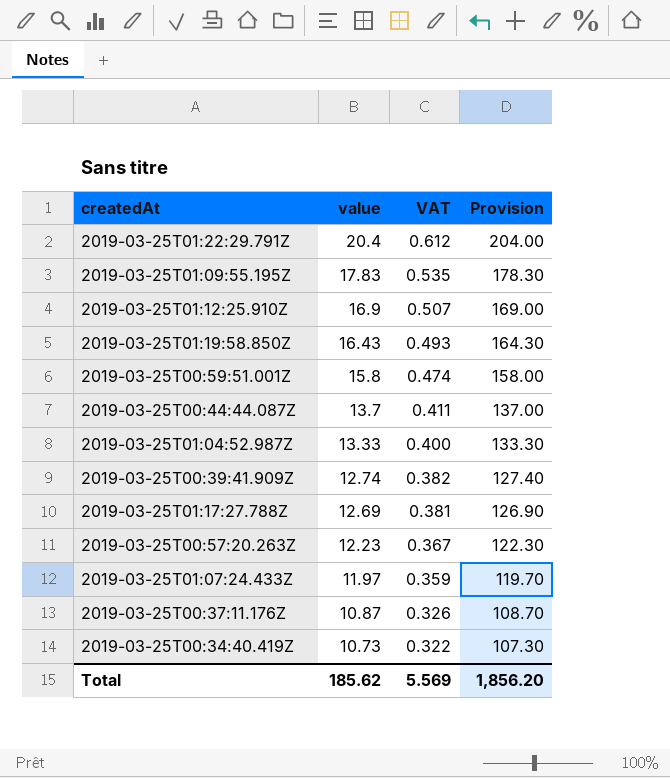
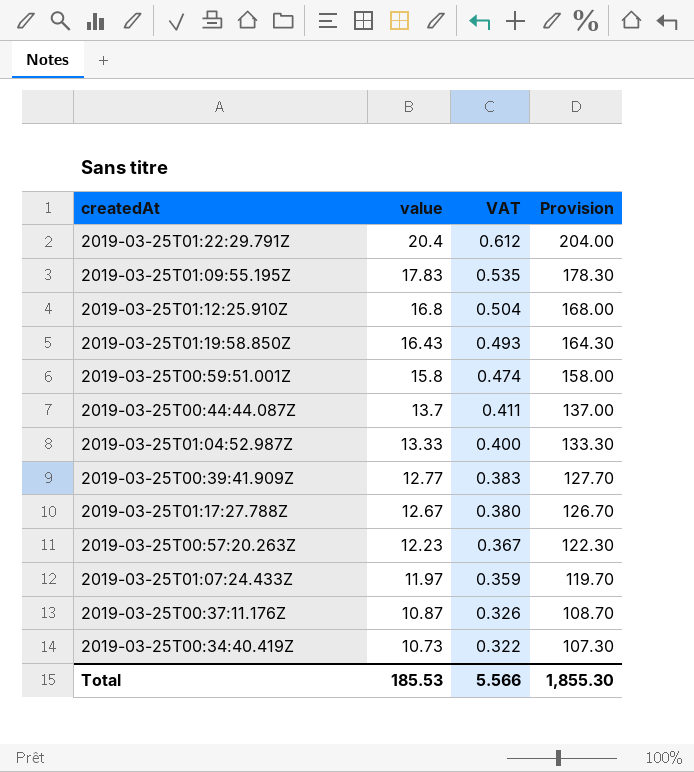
2019-03-25T01:12:25.910Z | value: 16.9 -> 16.8
2019-03-25T01:12:25.910Z | VAT: 0.507 -> 0.504
2019-03-25T01:12:25.910Z | Provision: 169.00 -> 168.00
2019-03-25T00:39:41.909Z | value: 12.74 -> 12.77
2019-03-25T00:39:41.909Z | VAT: 0.382 -> 0.383
2019-03-25T00:39:41.909Z | Provision: 127.40 -> 127.70
2019-03-25T01:17:27.788Z | value: 12.69 -> 12.67
2019-03-25T01:17:27.788Z | VAT: 0.381 -> 0.380
2019-03-25T01:17:27.788Z | Provision: 126.90 -> 126.70
Total | value: 185.62 -> 185.53
Total | VAT: 5.569 -> 5.566
Total | Provision: 1,856.20 -> 1,855.30

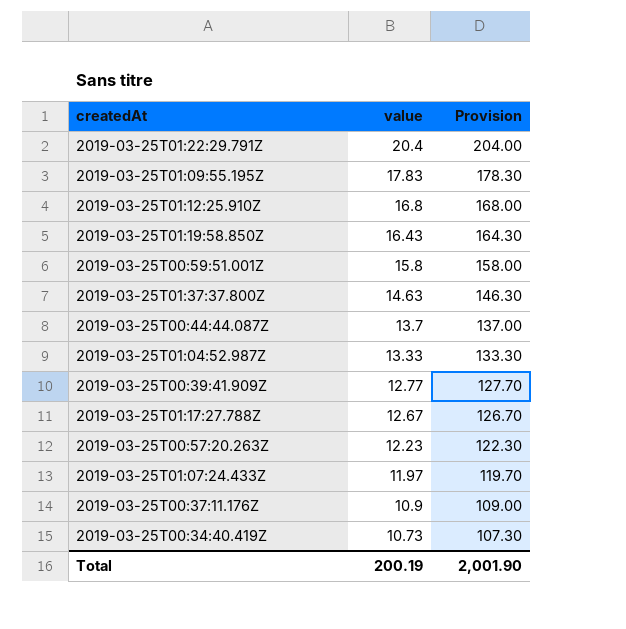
column VAT | formula: [value] * 0.03 -> none
row 2019-03-25T01:37:37.800Z: none -> 14.63 | 146.30
2019-03-25T00:37:11.176Z | value: 10.87 -> 10.9
2019-03-25T00:37:11.176Z | Provision: 108.70 -> 109.00
Total | value: 185.53 -> 200.19
Total | Provision: 1,855.30 -> 2,001.90

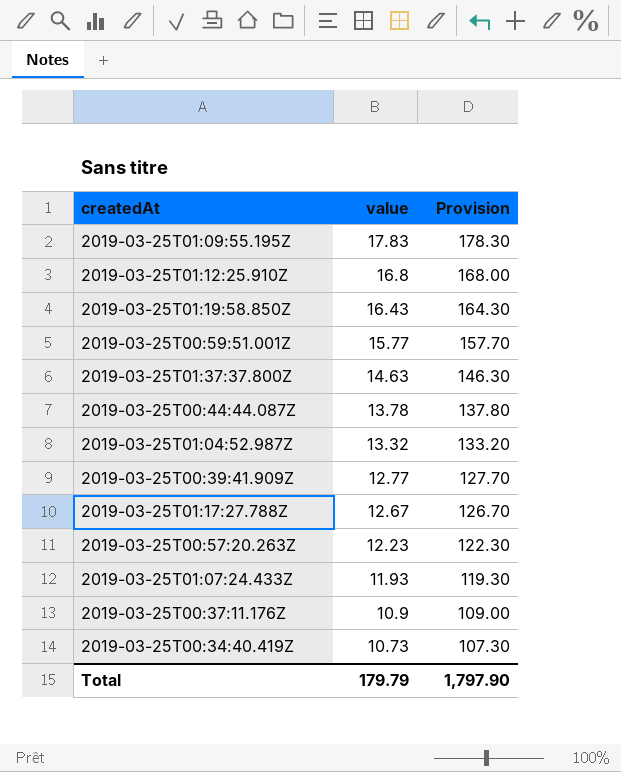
row 2019-03-25T01:22:29.791Z: 20.4 | 204.00 -> none
2019-03-25T00:59:51.001Z | value: 15.8 -> 15.77
2019-03-25T00:59:51.001Z | Provision: 158.00 -> 157.70
2019-03-25T00:44:44.087Z | value: 13.7 -> 13.78
2019-03-25T00:44:44.087Z | Provision: 137.00 -> 137.80
2019-03-25T01:04:52.987Z | value: 13.33 -> 13.32
2019-03-25T01:04:52.987Z | Provision: 133.30 -> 133.20
2019-03-25T01:07:24.433Z | value: 11.97 -> 11.93
2019-03-25T01:07:24.433Z | Provision: 119.70 -> 119.30
Total | value: 200.19 -> 179.79
Total | Provision: 2,001.90 -> 1,797.90

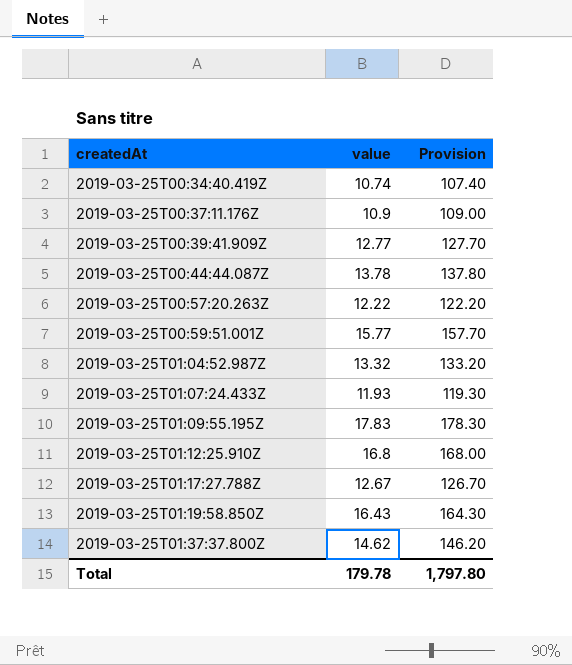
row order: value descending -> createdAt ascending
2019-03-25T00:34:40.419Z | value: 10.73 -> 10.74
2019-03-25T00:34:40.419Z | Provision: 107.30 -> 107.40
2019-03-25T00:57:20.263Z | value: 12.23 -> 12.22
2019-03-25T00:57:20.263Z | Provision: 122.30 -> 122.20
2019-03-25T01:37:37.800Z | value: 14.63 -> 14.62
2019-03-25T01:37:37.800Z | Provision: 146.30 -> 146.20
Total | value: 179.79 -> 179.78
Total | Provision: 1,797.90 -> 1,797.80

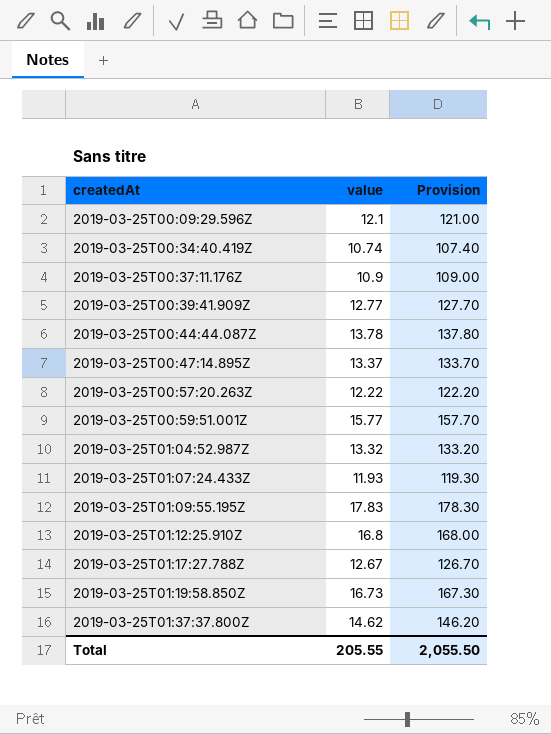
row 2019-03-25T00:09:29.596Z: none -> 12.1 | 121.00
row 2019-03-25T00:47:14.895Z: none -> 13.37 | 133.70
2019-03-25T01:19:58.850Z | value: 16.43 -> 16.73
2019-03-25T01:19:58.850Z | Provision: 164.30 -> 167.30
Total | value: 179.78 -> 205.55
Total | Provision: 1,797.80 -> 2,055.50

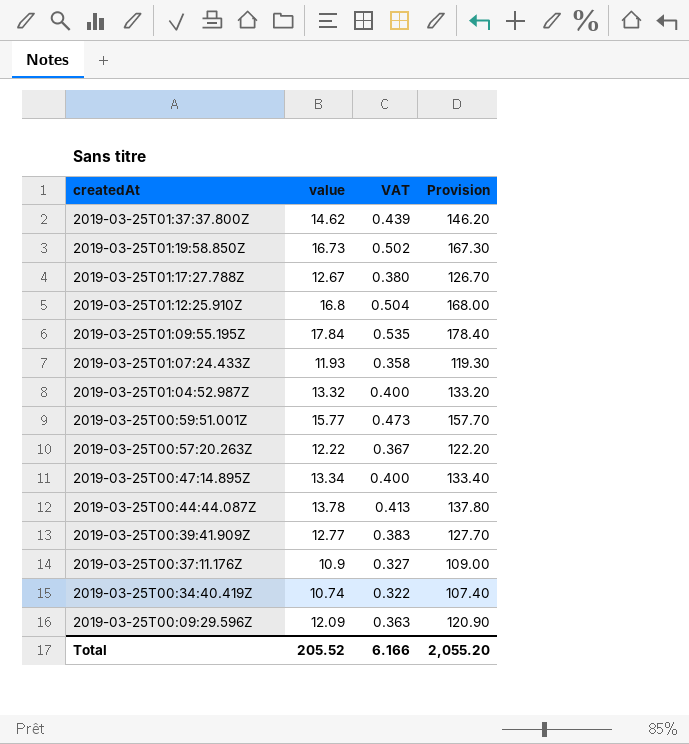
row order: createdAt ascending -> createdAt descending
column VAT | formula: none -> [value] * 0.03
2019-03-25T01:09:55.195Z | value: 17.83 -> 17.84
2019-03-25T01:09:55.195Z | Provision: 178.30 -> 178.40
2019-03-25T00:47:14.895Z | value: 13.37 -> 13.34
2019-03-25T00:47:14.895Z | Provision: 133.70 -> 133.40
2019-03-25T00:09:29.596Z | value: 12.1 -> 12.09
2019-03-25T00:09:29.596Z | Provision: 121.00 -> 120.90
Total | value: 205.55 -> 205.52
Total | Provision: 2,055.50 -> 2,055.20

